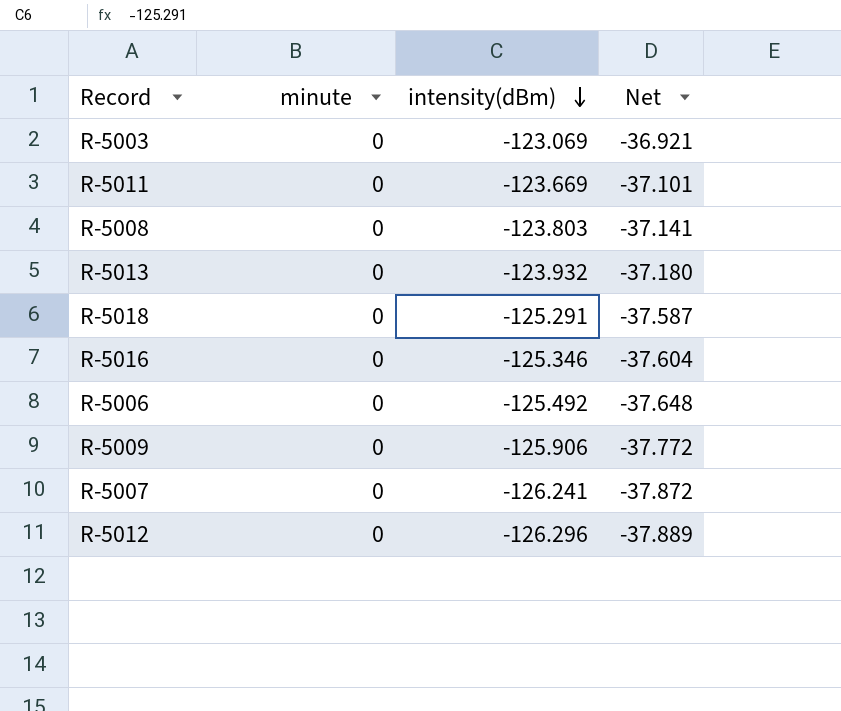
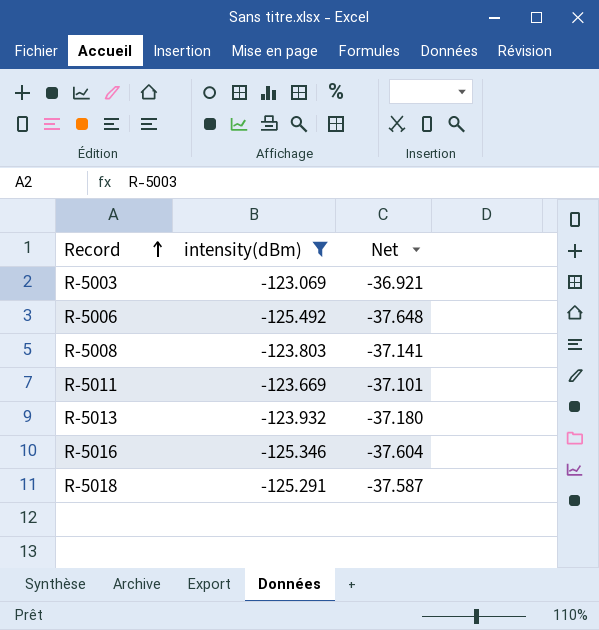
filter: none -> intensity(dBm) >= -125.492
row order: intensity(dBm) descending -> Record ascending
column minute | position: 2 -> none

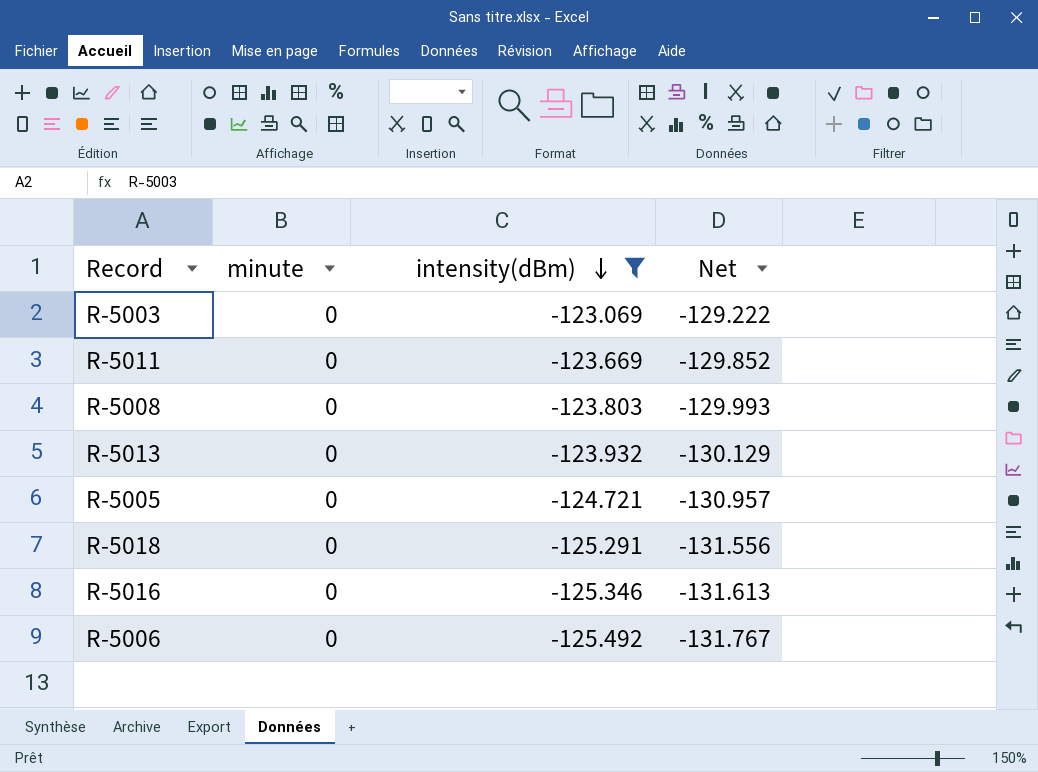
row order: Record ascending -> intensity(dBm) descending
column minute | position: none -> 2
column Net | formula: [intensity(dBm)] * 0.3 -> [intensity(dBm)] * 1.05
row R-5005: none -> 0 | -124.721 | -130.957

